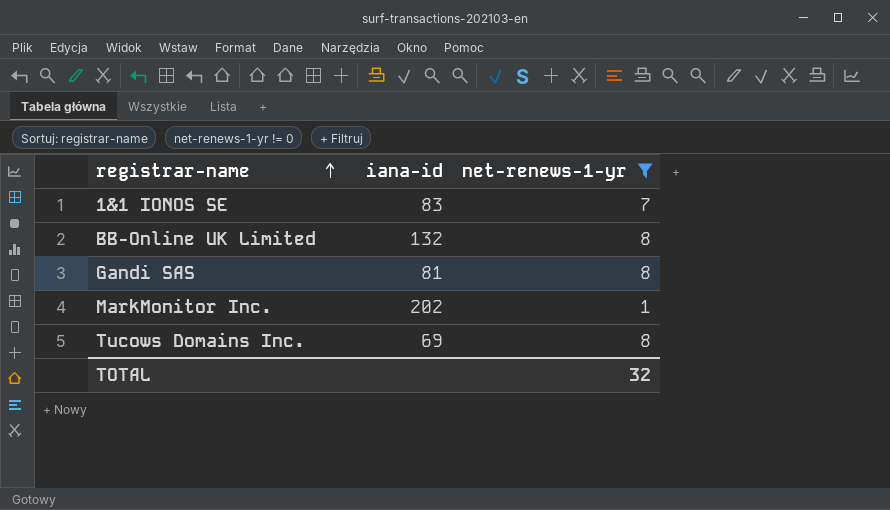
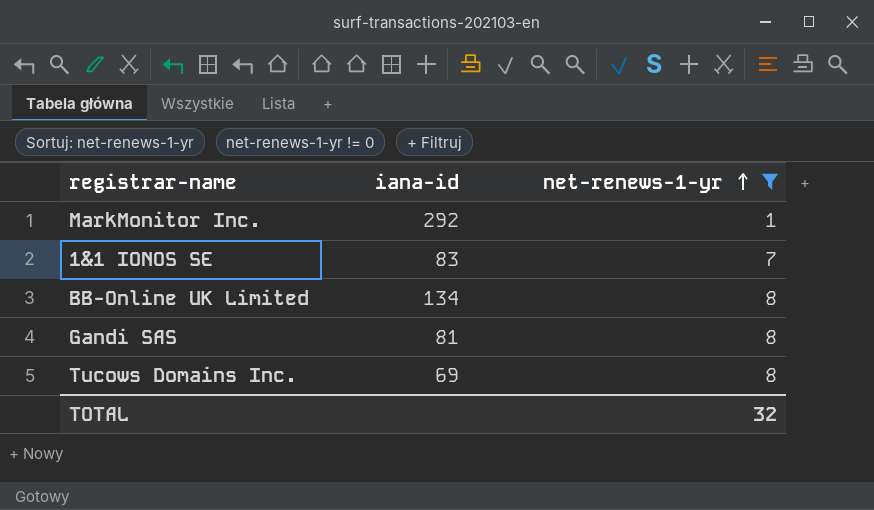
row order: registrar-name ascending -> net-renews-1-yr ascending
MarkMonitor Inc. | iana-id: 202 -> 292
BB-Online UK Limited | iana-id: 132 -> 134

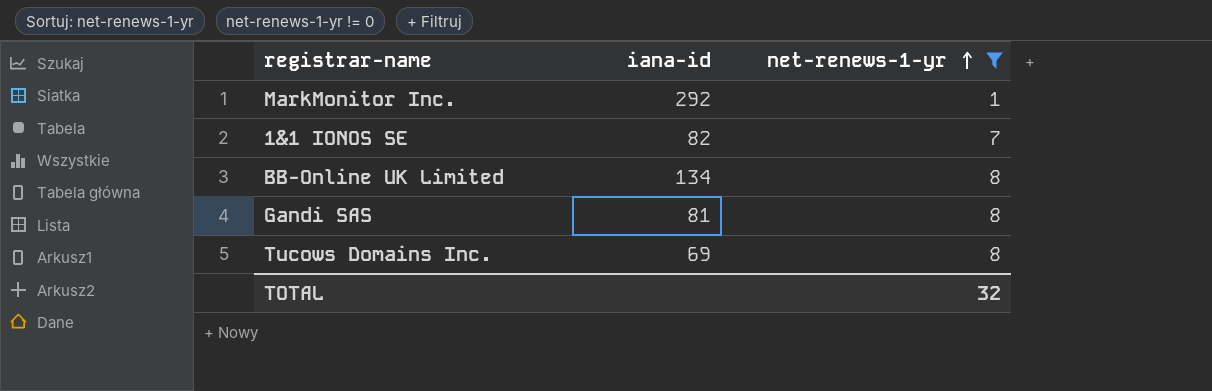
1&1 IONOS SE | iana-id: 83 -> 82

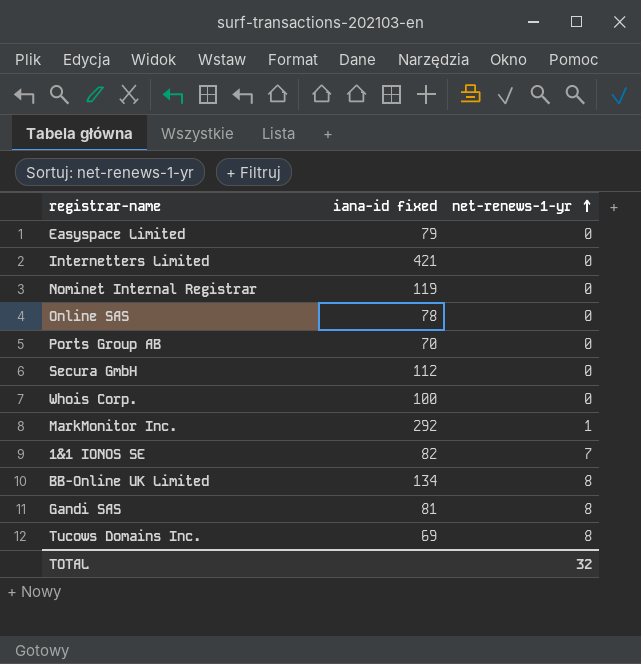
filter: net-renews-1-yr != 0 -> none
column name: iana-id -> iana-id fixed

